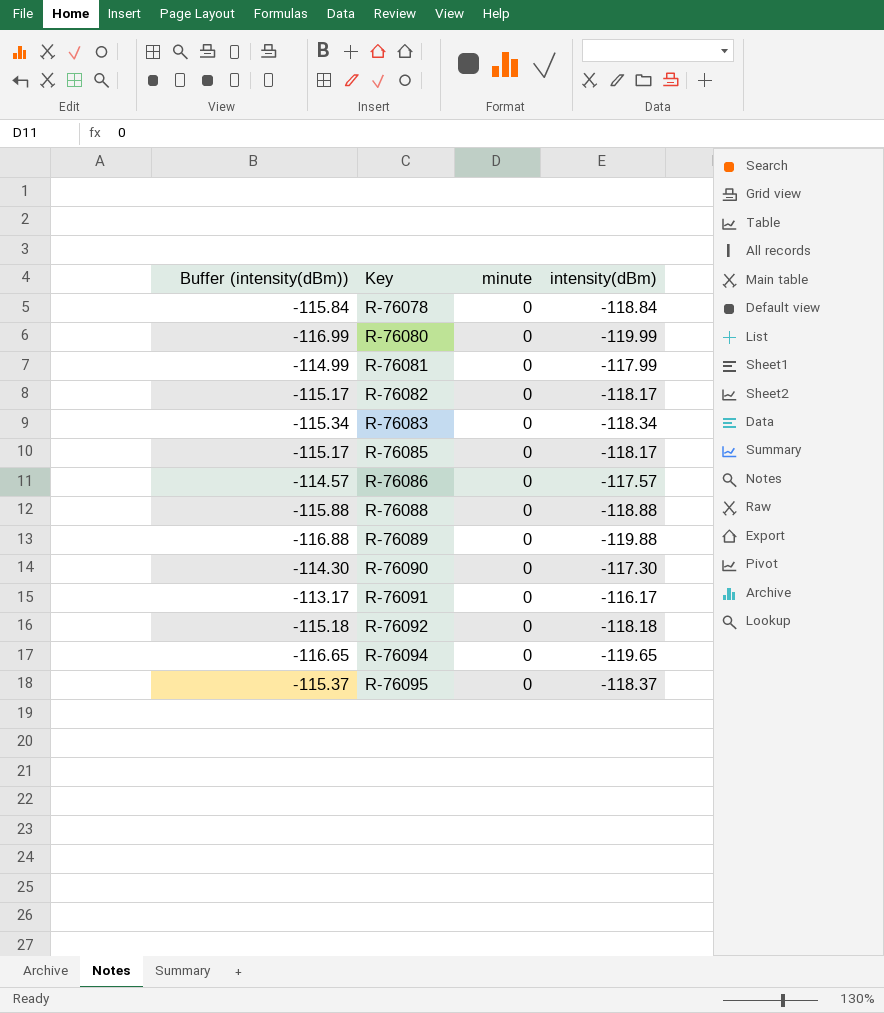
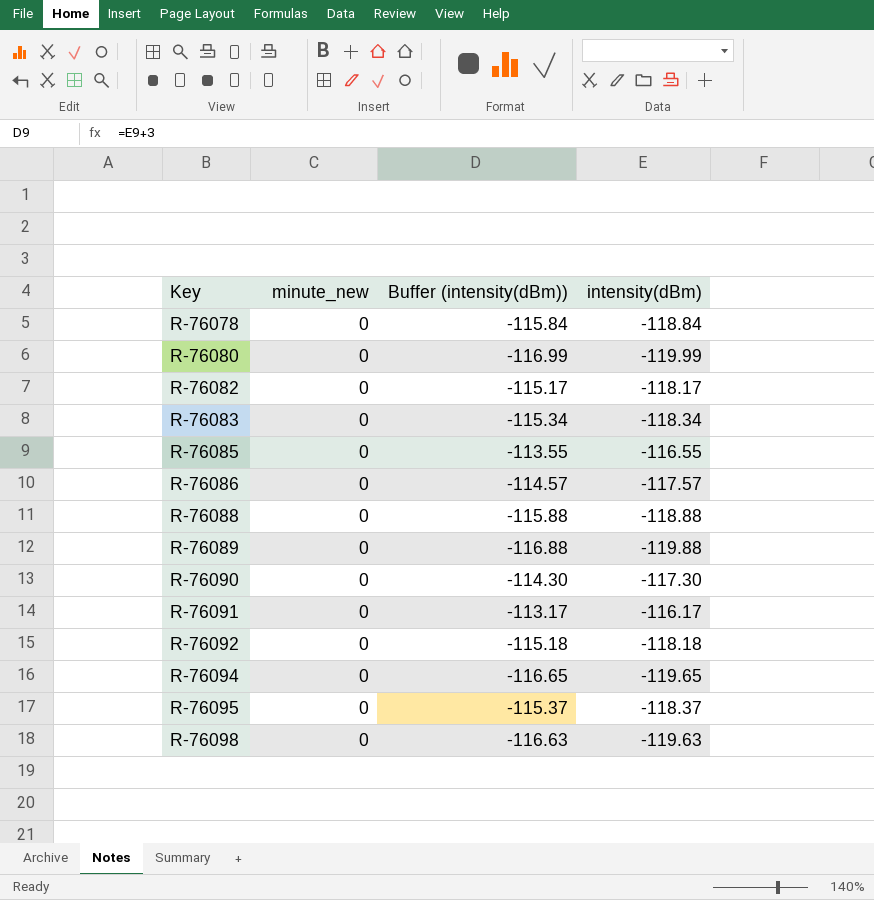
column name: minute -> minute_new
column Buffer (intensity(dBm)) | position: 1 -> 3
row R-76081: -114.99 | 0 | -117.99 -> none
R-76085 | Buffer (intensity(dBm)): -115.17 -> -113.55
R-76085 | intensity(dBm): -118.17 -> -116.55
row R-76098: none -> 0 | -116.63 | -119.63

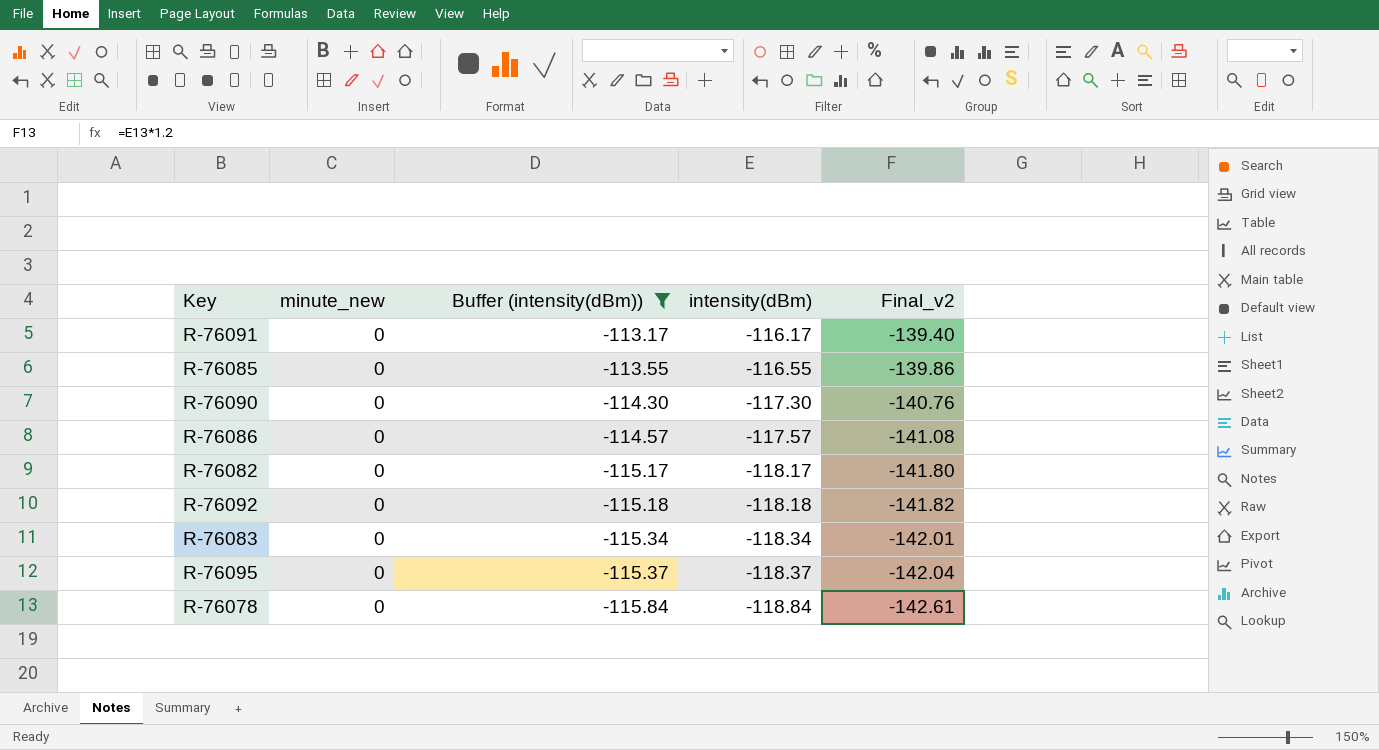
filter: none -> Buffer (intensity(dBm)) >= -115.84
row order: Key ascending -> Buffer (intensity(dBm)) descending
column Final_v2 | formula: none -> [intensity(dBm)] * 1.2

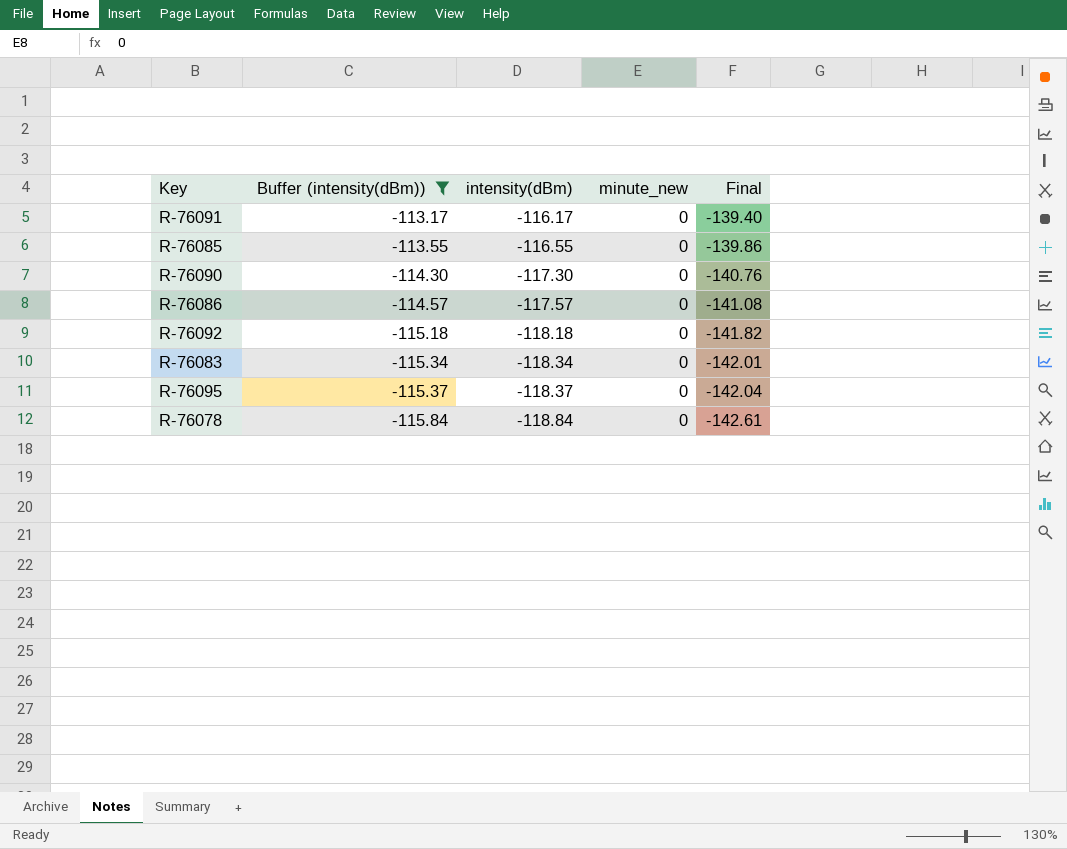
column minute_new | position: 2 -> 4
column name: Final_v2 -> Final
row R-76082: 0 | -115.17 | -118.17 | -141.80 -> none

